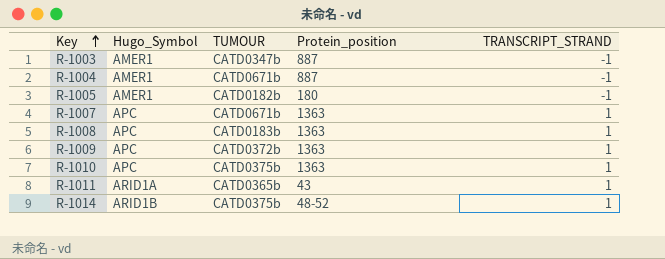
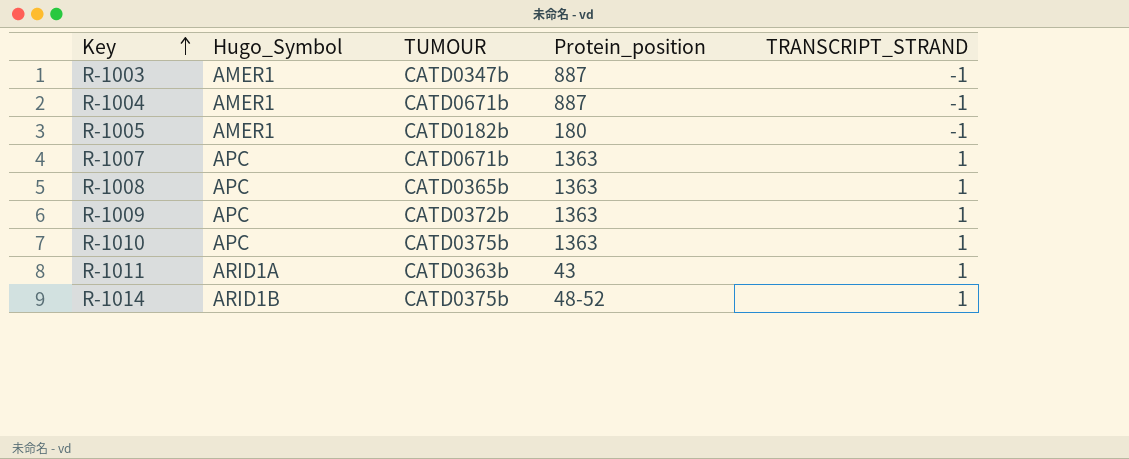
R-1008 | TUMOUR: CATD0183b -> CATD0365b
R-1011 | TUMOUR: CATD0365b -> CATD0363b

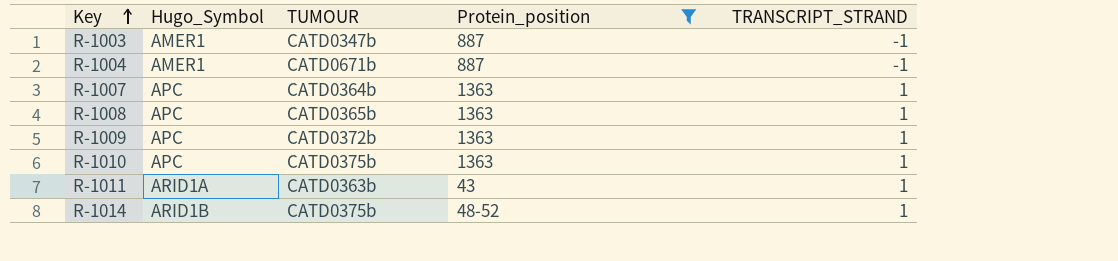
filter: none -> Protein_position != 180
R-1007 | TUMOUR: CATD0671b -> CATD0364b

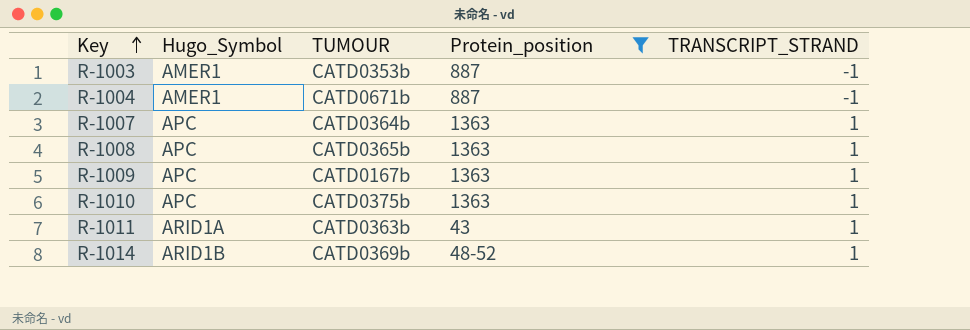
R-1003 | TUMOUR: CATD0347b -> CATD0353b
R-1009 | TUMOUR: CATD0372b -> CATD0167b
R-1014 | TUMOUR: CATD0375b -> CATD0369b

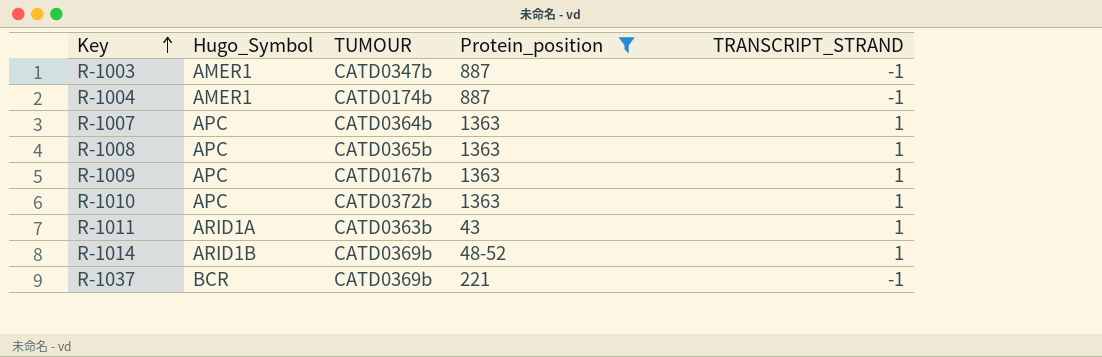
R-1003 | TUMOUR: CATD0353b -> CATD0347b
R-1004 | TUMOUR: CATD0671b -> CATD0174b
R-1010 | TUMOUR: CATD0375b -> CATD0372b
row R-1037: none -> BCR | CATD0369b | 221 | -1

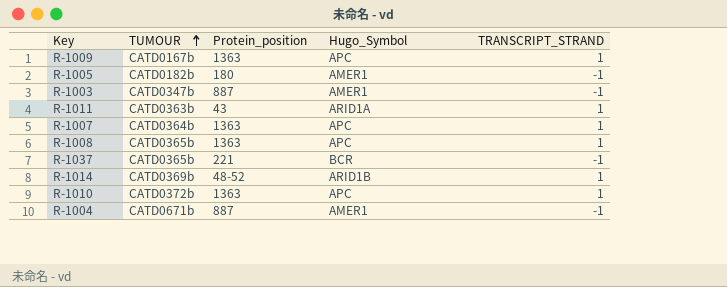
filter: Protein_position != 180 -> none
row order: Key ascending -> TUMOUR ascending
column Hugo_Symbol | position: 2 -> 4
R-1037 | TUMOUR: CATD0369b -> CATD0365b
R-1004 | TUMOUR: CATD0174b -> CATD0671b

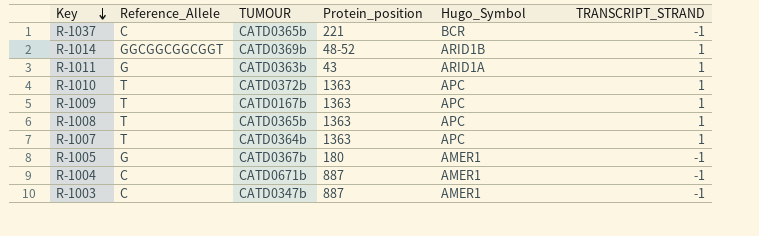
row order: TUMOUR ascending -> Key descending
column Reference_Allele | position: none -> 2
R-1005 | TUMOUR: CATD0182b -> CATD0367b

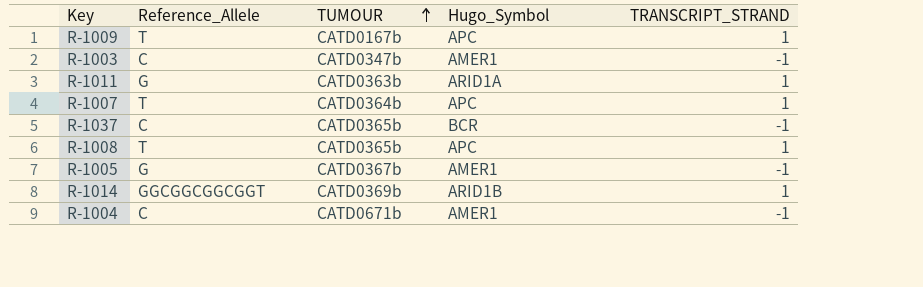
row order: Key descending -> TUMOUR ascending
column Protein_position | position: 4 -> none
row R-1010: T | CATD0372b | 1363 | APC | 1 -> none

